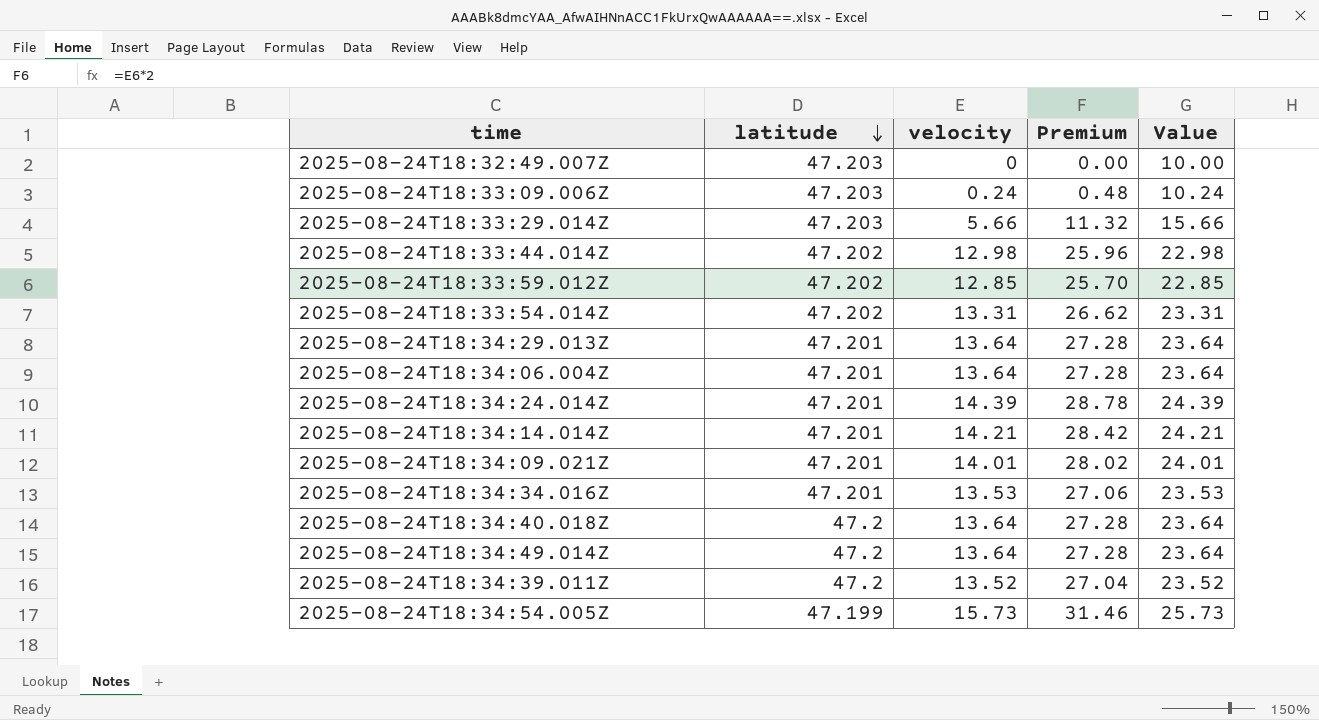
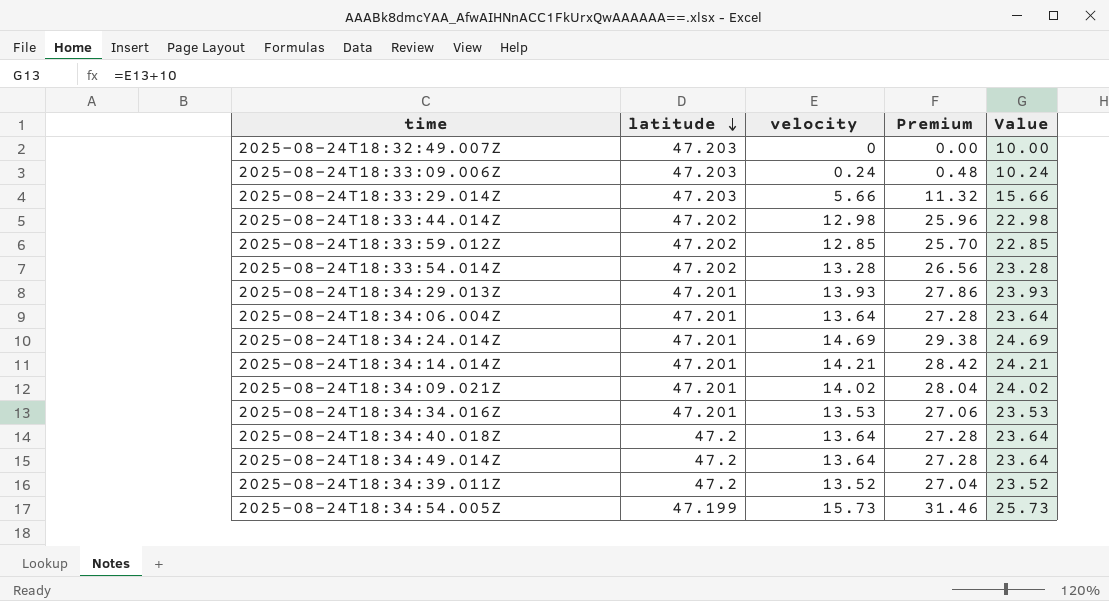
2025-08-24T18:33:54.014Z | velocity: 13.31 -> 13.28
2025-08-24T18:33:54.014Z | Premium: 26.62 -> 26.56
2025-08-24T18:33:54.014Z | Value: 23.31 -> 23.28
2025-08-24T18:34:29.013Z | velocity: 13.64 -> 13.93
2025-08-24T18:34:29.013Z | Premium: 27.28 -> 27.86
2025-08-24T18:34:29.013Z | Value: 23.64 -> 23.93
2025-08-24T18:34:24.014Z | velocity: 14.39 -> 14.69
2025-08-24T18:34:24.014Z | Premium: 28.78 -> 29.38
2025-08-24T18:34:24.014Z | Value: 24.39 -> 24.69
2025-08-24T18:34:09.021Z | velocity: 14.01 -> 14.02
2025-08-24T18:34:09.021Z | Premium: 28.02 -> 28.04
2025-08-24T18:34:09.021Z | Value: 24.01 -> 24.02

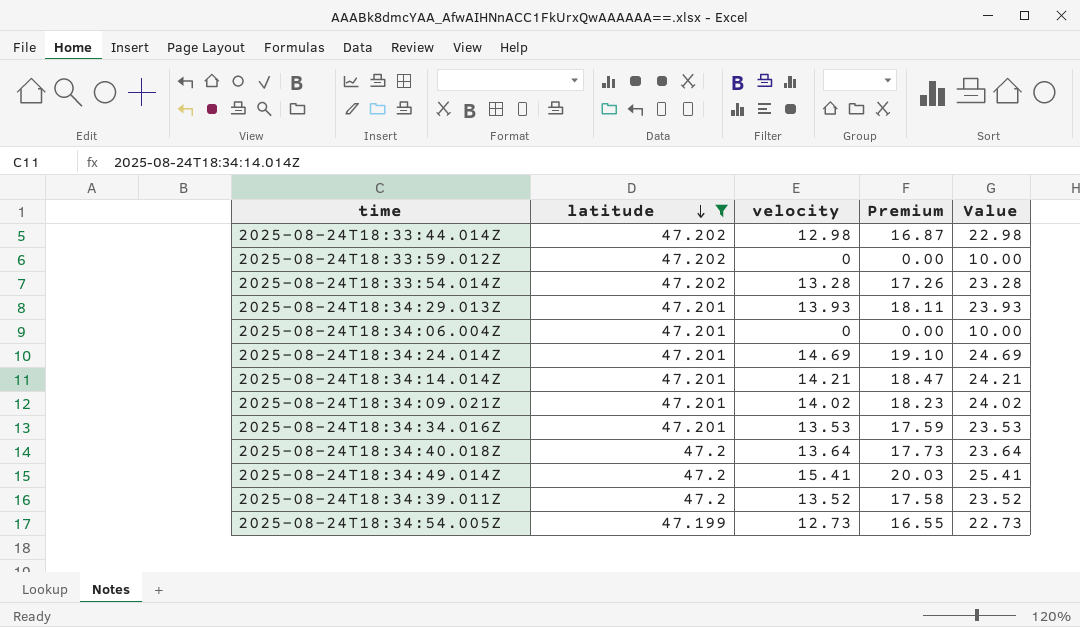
filter: none -> latitude != 47.203
column Premium | formula: [velocity] * 2 -> [velocity] * 1.3
2025-08-24T18:33:59.012Z | velocity: 12.85 -> 0
2025-08-24T18:33:59.012Z | Value: 22.85 -> 10.00
2025-08-24T18:34:06.004Z | velocity: 13.64 -> 0
2025-08-24T18:34:06.004Z | Value: 23.64 -> 10.00
2025-08-24T18:34:49.014Z | velocity: 13.64 -> 15.41
2025-08-24T18:34:49.014Z | Value: 23.64 -> 25.41
2025-08-24T18:34:54.005Z | velocity: 15.73 -> 12.73
2025-08-24T18:34:54.005Z | Value: 25.73 -> 22.73

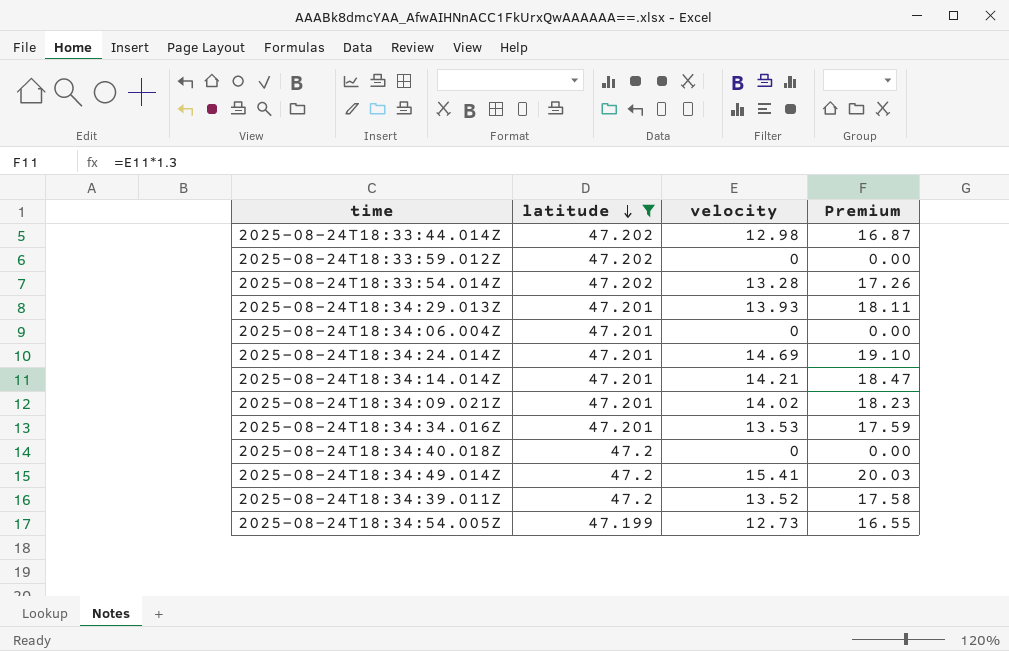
column Value | formula: [velocity] + 10 -> none
2025-08-24T18:34:40.018Z | velocity: 13.64 -> 0
2025-08-24T18:34:40.018Z | Premium: 17.73 -> 0.00

